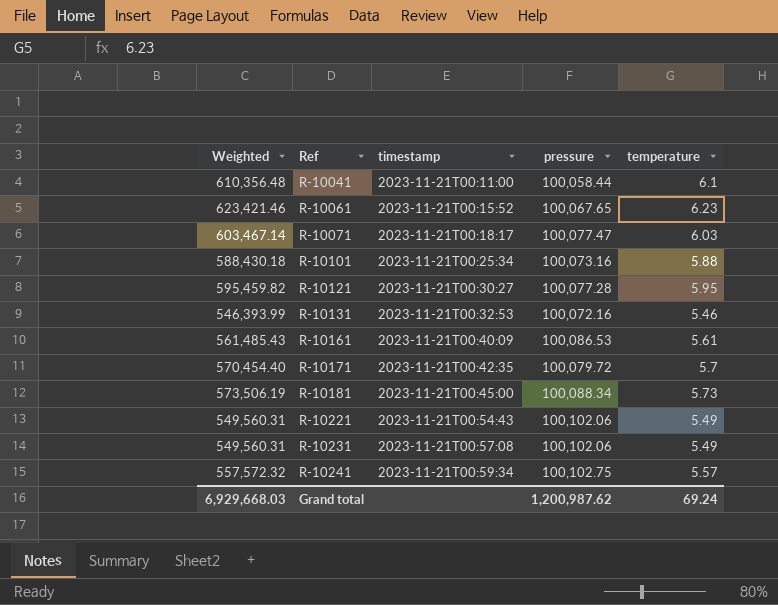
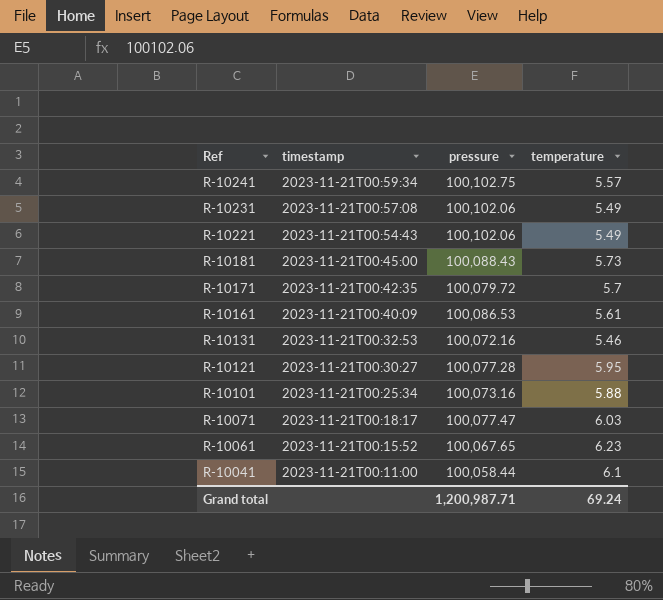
row order: Ref ascending -> Ref descending
column Weighted | formula: [pressure] * [temperature] -> none
R-10181 | pressure: 100,088.34 -> 100,088.43
Grand total | pressure: 1,200,987.62 -> 1,200,987.71

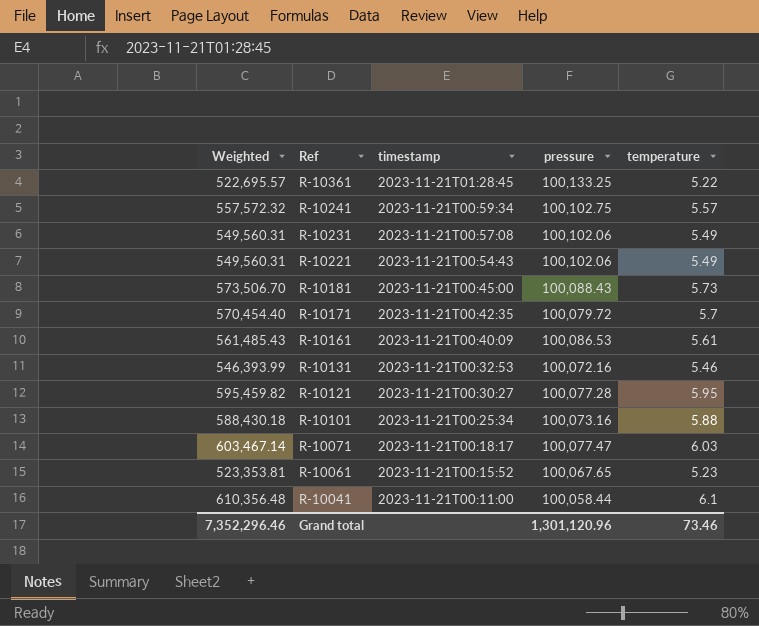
column Weighted | formula: none -> [pressure] * [temperature]
row R-10361: none -> 522,695.57 | 2023-11-21T01:28:45 | 100,133.25 | 5.22
R-10061 | temperature: 6.23 -> 5.23
Grand total | pressure: 1,200,987.71 -> 1,301,120.96
Grand total | temperature: 69.24 -> 73.46

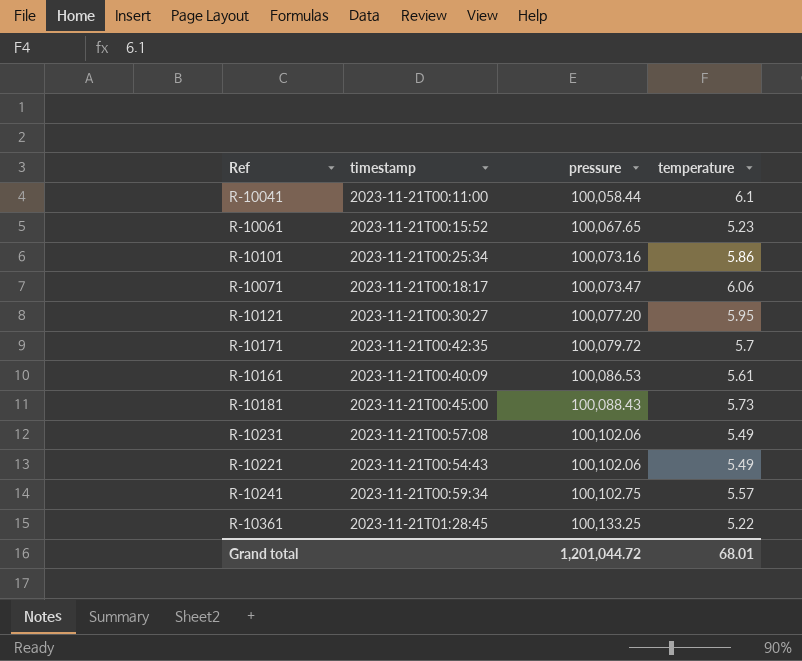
row order: Ref descending -> pressure ascending
column Weighted | formula: [pressure] * [temperature] -> none
row R-10131: 546,393.99 | 2023-11-21T00:32:53 | 100,072.16 | 5.46 -> none
R-10101 | temperature: 5.88 -> 5.86
R-10071 | pressure: 100,077.47 -> 100,073.47
R-10071 | temperature: 6.03 -> 6.06
R-10121 | pressure: 100,077.28 -> 100,077.20
Grand total | pressure: 1,301,120.96 -> 1,201,044.72
Grand total | temperature: 73.46 -> 68.01

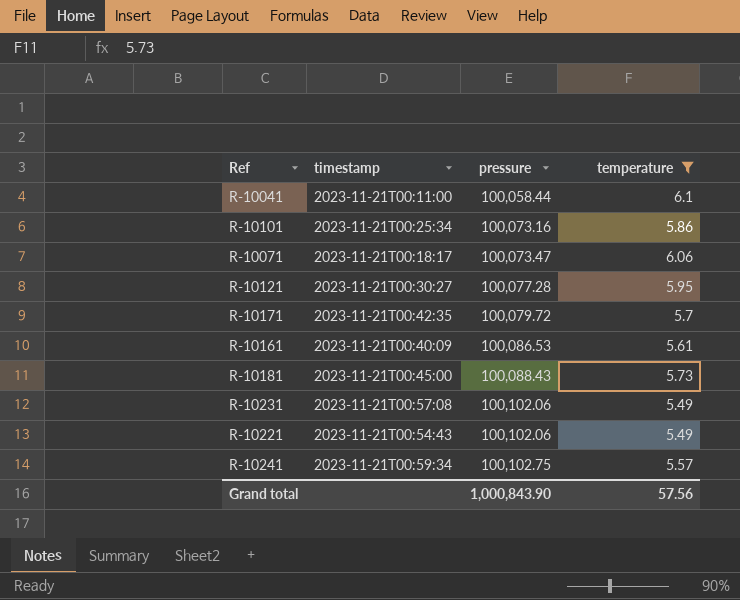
filter: none -> temperature >= 5.49
R-10121 | pressure: 100,077.20 -> 100,077.28
Grand total | pressure: 1,201,044.72 -> 1,000,843.90
Grand total | temperature: 68.01 -> 57.56

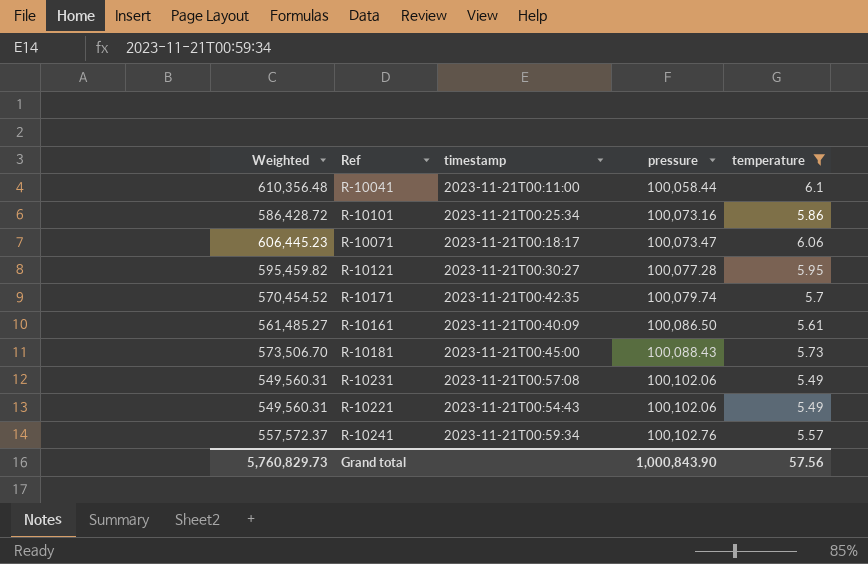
column Weighted | formula: none -> [pressure] * [temperature]
R-10171 | pressure: 100,079.72 -> 100,079.74
R-10161 | pressure: 100,086.53 -> 100,086.50
R-10241 | pressure: 100,102.75 -> 100,102.76

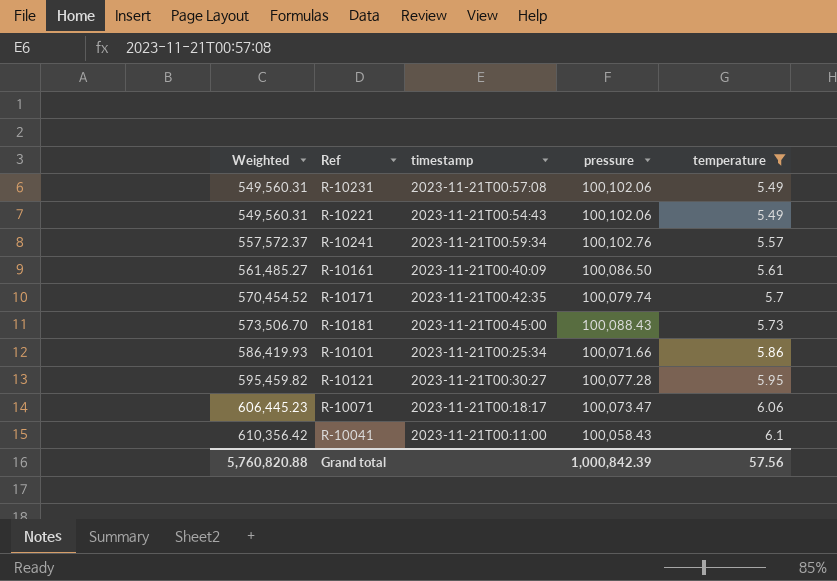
row order: pressure ascending -> Weighted ascending
R-10101 | Weighted: 586,428.72 -> 586,419.93
R-10101 | pressure: 100,073.16 -> 100,071.66
R-10041 | Weighted: 610,356.48 -> 610,356.42
R-10041 | pressure: 100,058.44 -> 100,058.43
Grand total | Weighted: 5,760,829.73 -> 5,760,820.88
Grand total | pressure: 1,000,843.90 -> 1,000,842.39

